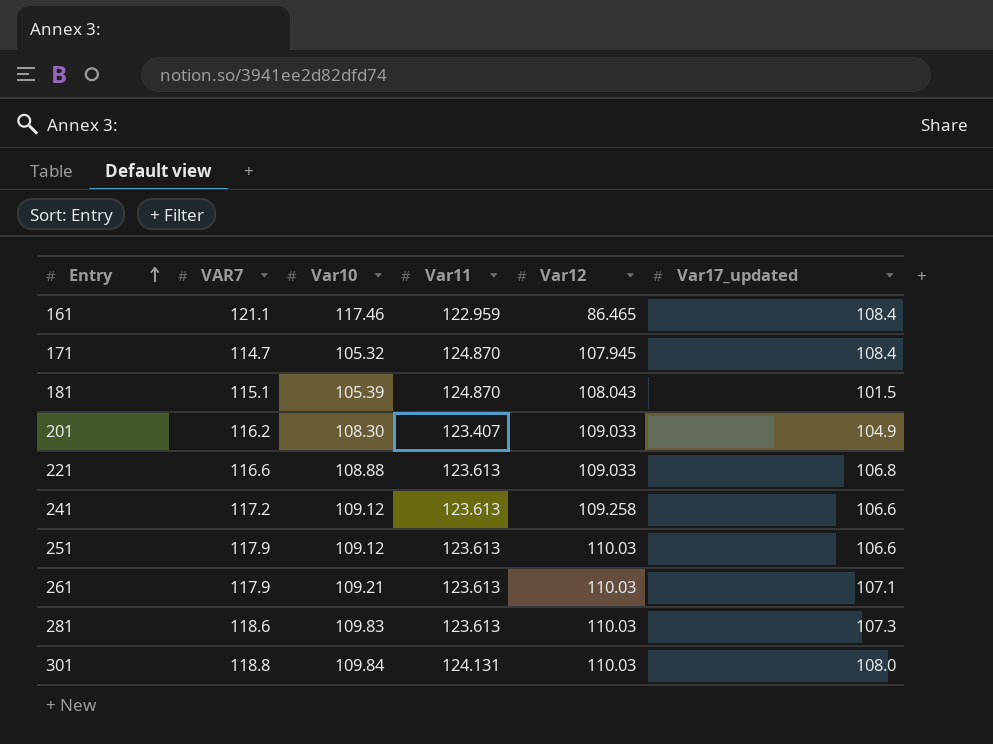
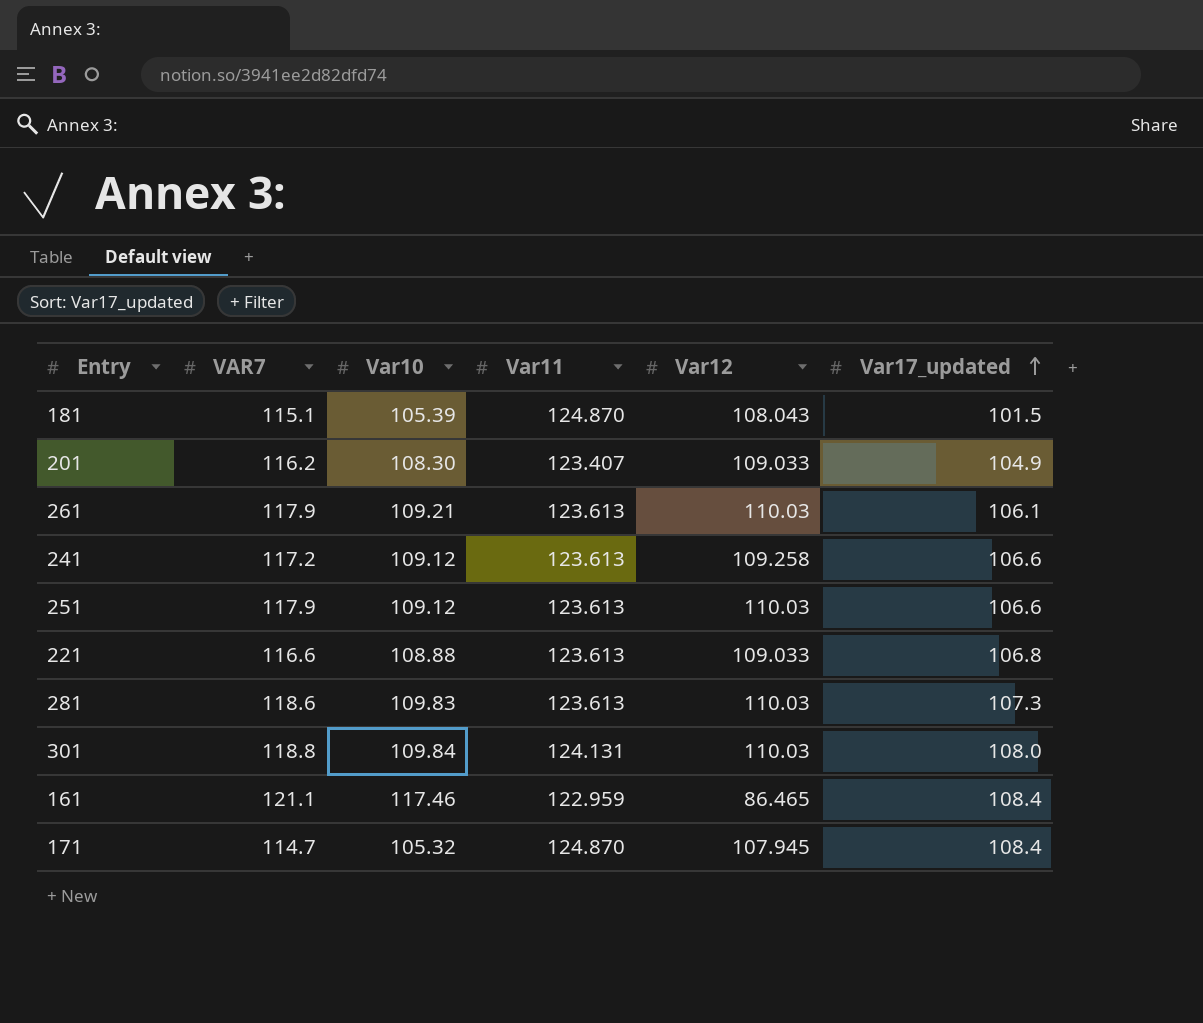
row order: Entry ascending -> Var17_updated ascending
261 | Var17_updated: 107.1 -> 106.1

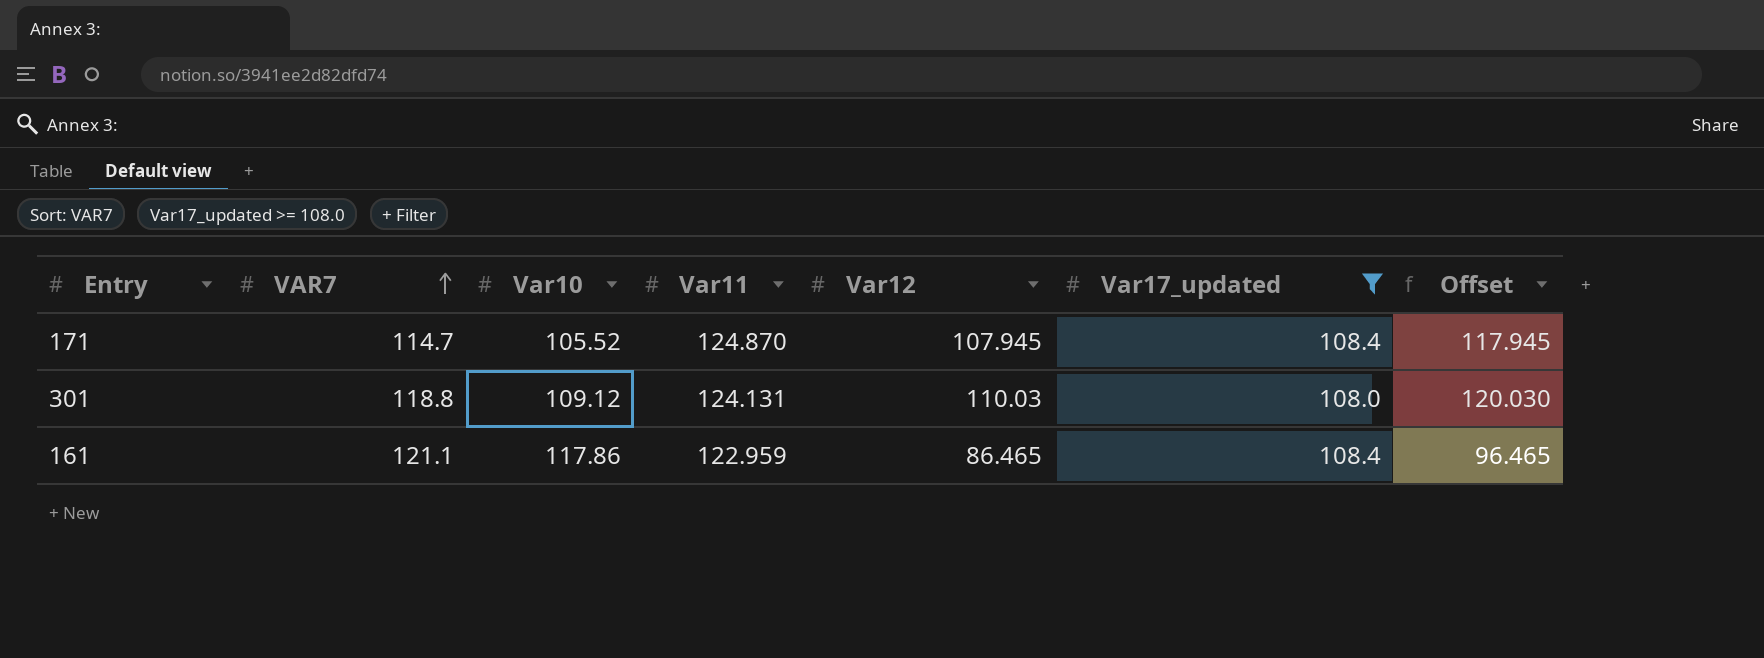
filter: none -> Var17_updated >= 108.0
row order: Var17_updated ascending -> VAR7 ascending
column Offset | formula: none -> [Var12] + 10
171 | Var10: 105.32 -> 105.52
301 | Var10: 109.84 -> 109.12
161 | Var10: 117.46 -> 117.86

